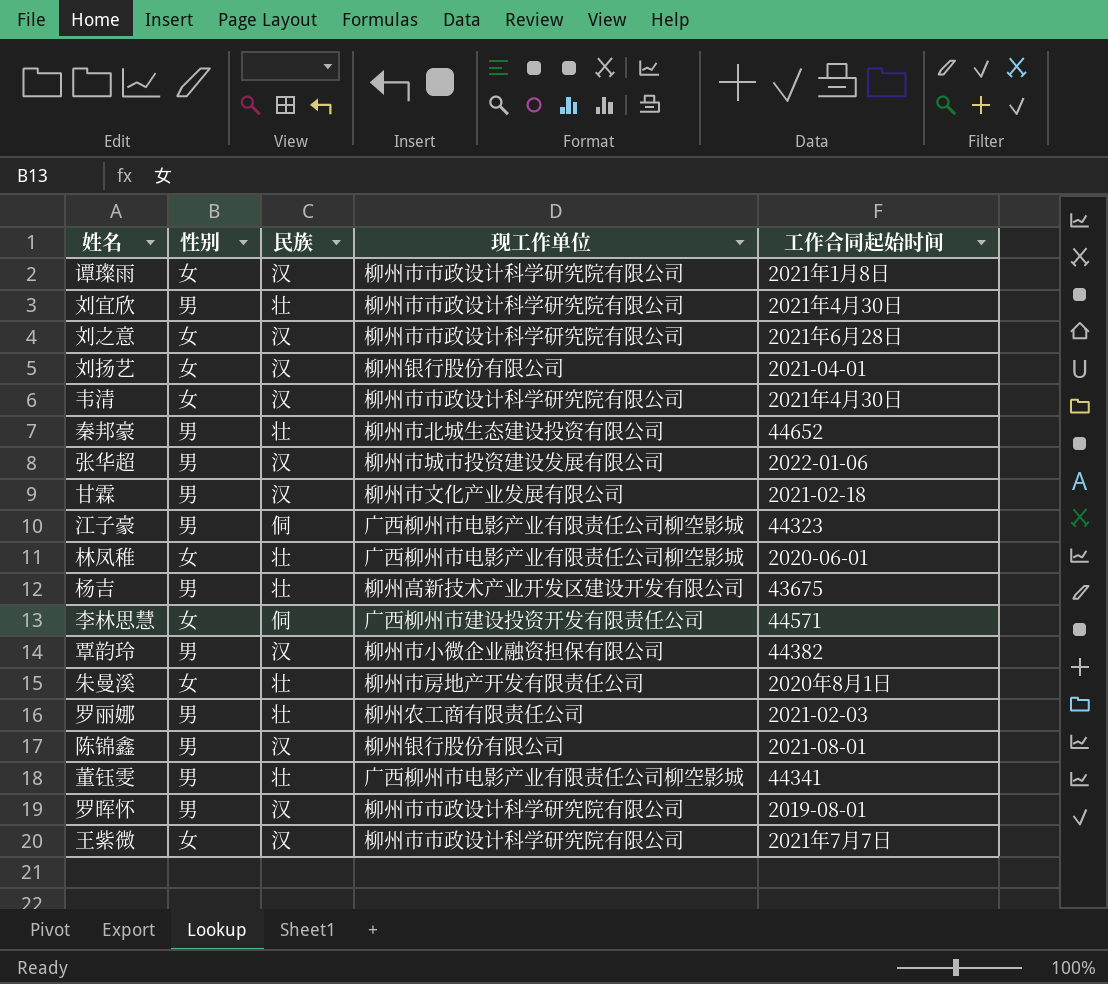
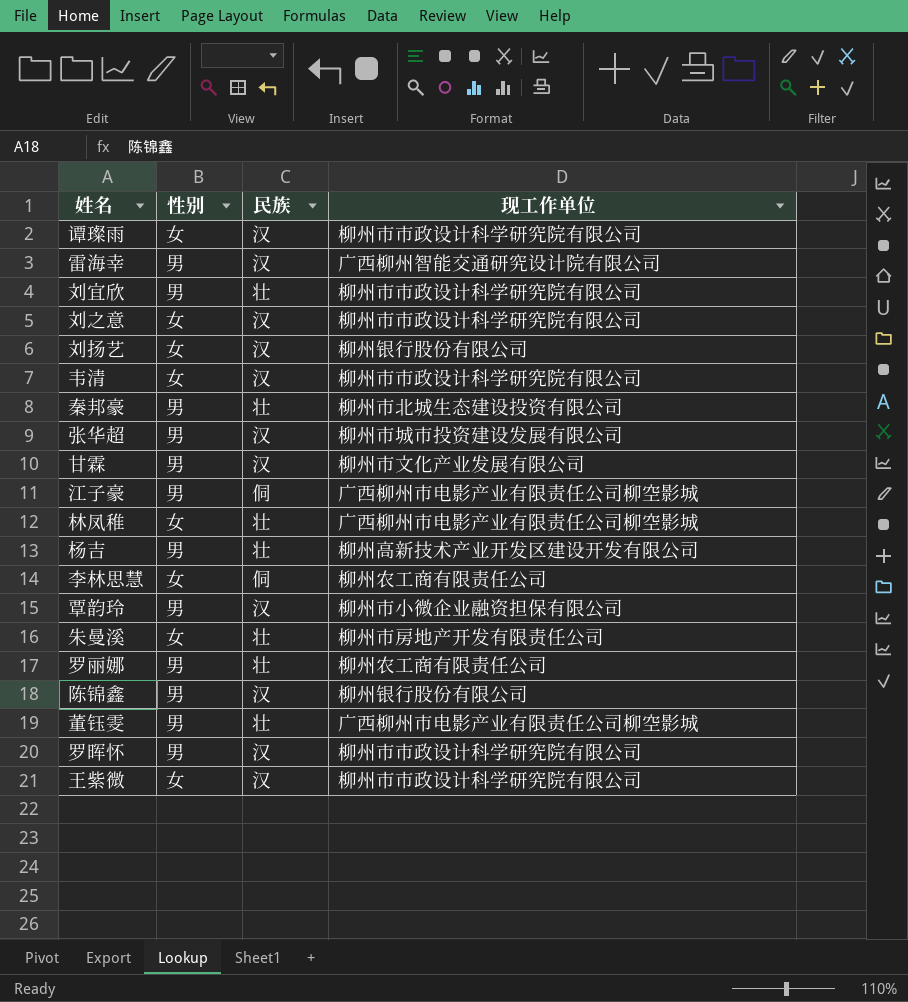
column 工作合同起始时间 | position: 5 -> none
row 雷海幸: none -> 男 | 汉 | 广西柳州智能交通研究设计院有限公司
李林思慧 | 现工作单位: 广西柳州市建设投资开发有限责任公司 -> 柳州农工商有限责任公司

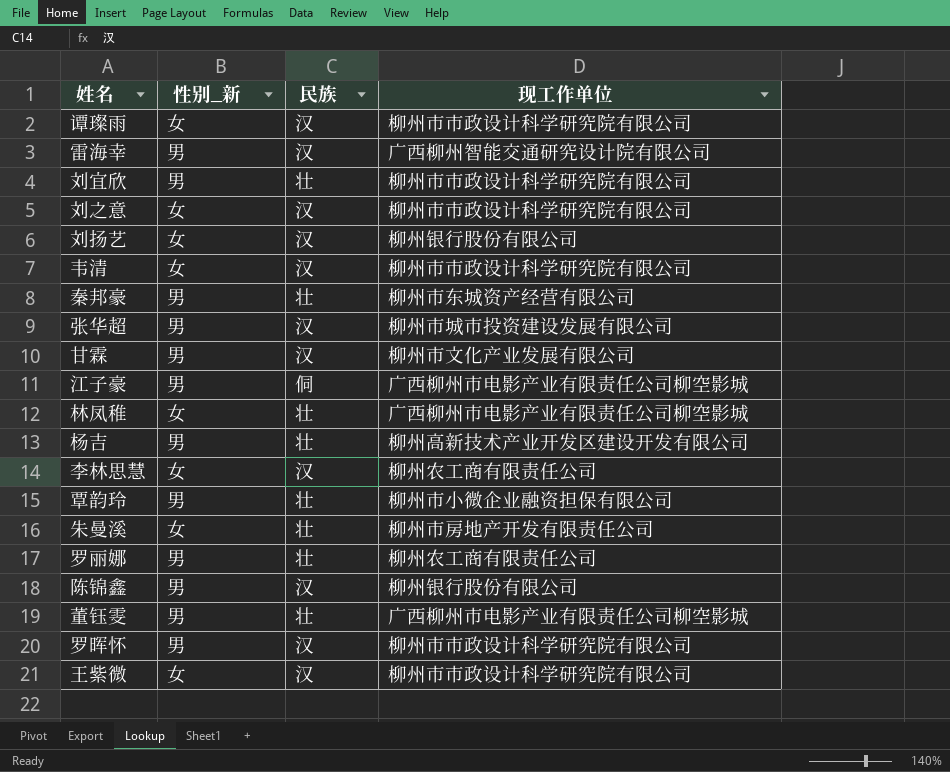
column name: 性别 -> 性别_新
秦邦豪 | 现工作单位: 柳州市北城生态建设投资有限公司 -> 柳州市东城资产经营有限公司
李林思慧 | 民族: 侗 -> 汉
覃韵玲 | 民族: 汉 -> 壮

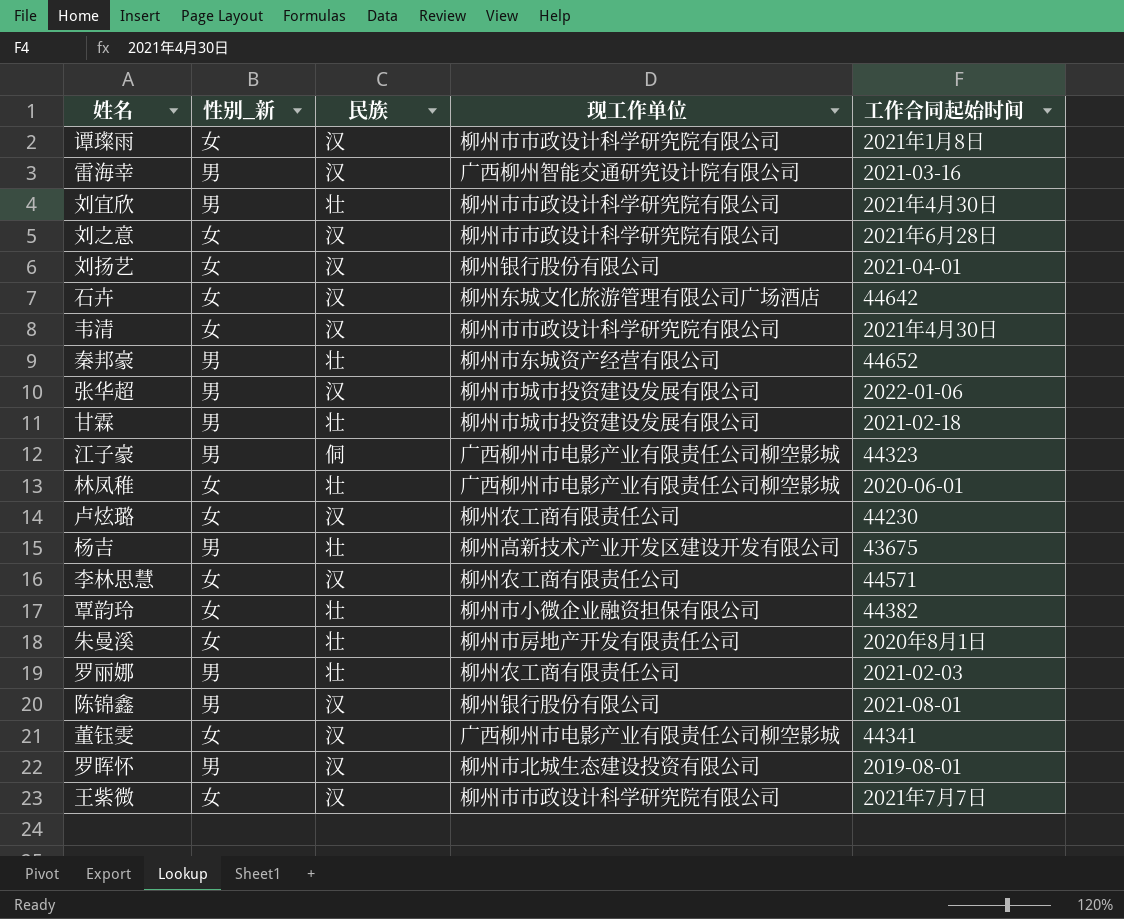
column 工作合同起始时间 | position: none -> 5
row 石卉: none -> 女 | 汉 | 柳州东城文化旅游管理有限公司广场酒店 | 44642
甘霖 | 民族: 汉 -> 壮
甘霖 | 现工作单位: 柳州市文化产业发展有限公司 -> 柳州市城市投资建设发展有限公司
row 卢炫璐: none -> 女 | 汉 | 柳州农工商有限责任公司 | 44230
覃韵玲 | 性别_新: 男 -> 女
董钰雯 | 性别_新: 男 -> 女
董钰雯 | 民族: 壮 -> 汉
罗晖怀 | 现工作单位: 柳州市市政设计科学研究院有限公司 -> 柳州市北城生态建设投资有限公司

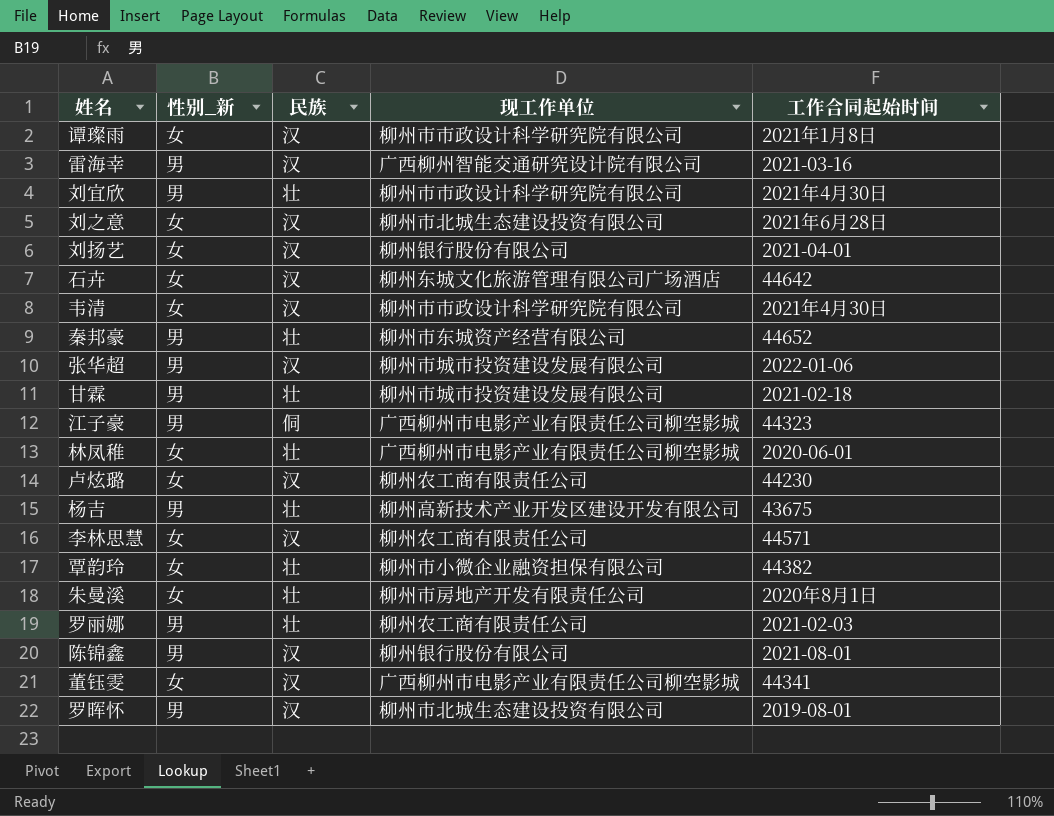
row 王紫微: 女 | 汉 | 柳州市市政设计科学研究院有限公司 | 2021年7月7日 -> none
刘之意 | 现工作单位: 柳州市市政设计科学研究院有限公司 -> 柳州市北城生态建设投资有限公司

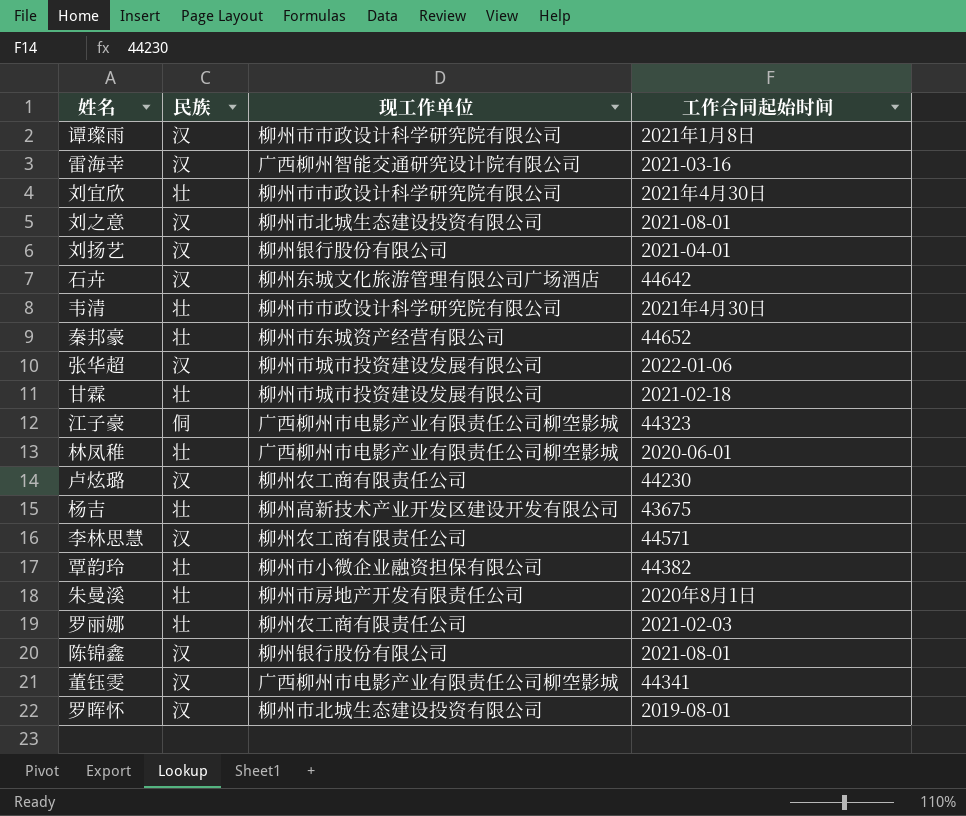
column 性别_新 | position: 2 -> none
刘之意 | 工作合同起始时间: 2021年6月28日 -> 2021-08-01
韦清 | 民族: 汉 -> 壮

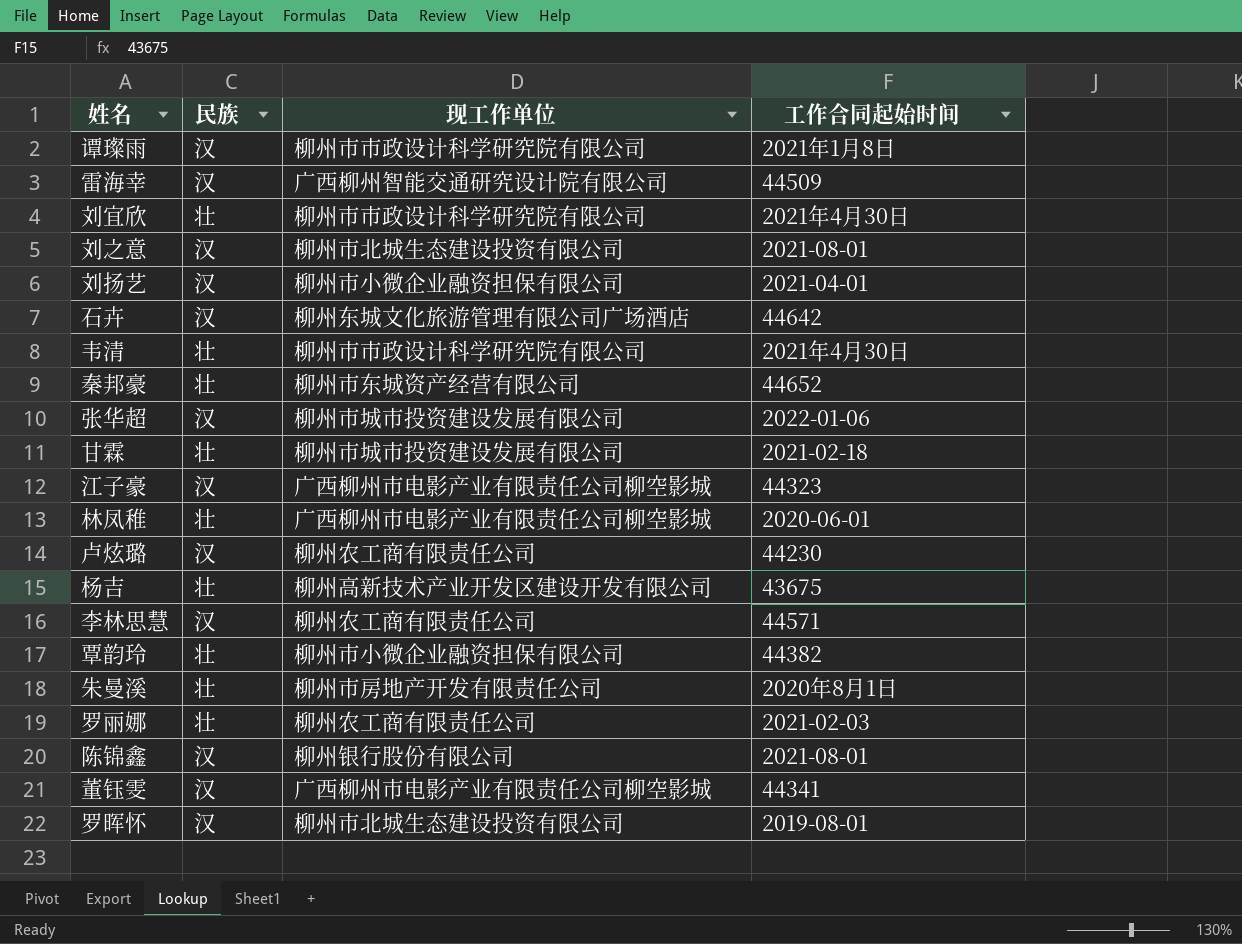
雷海幸 | 工作合同起始时间: 2021-03-16 -> 44509
刘扬艺 | 现工作单位: 柳州银行股份有限公司 -> 柳州市小微企业融资担保有限公司
江子豪 | 民族: 侗 -> 汉

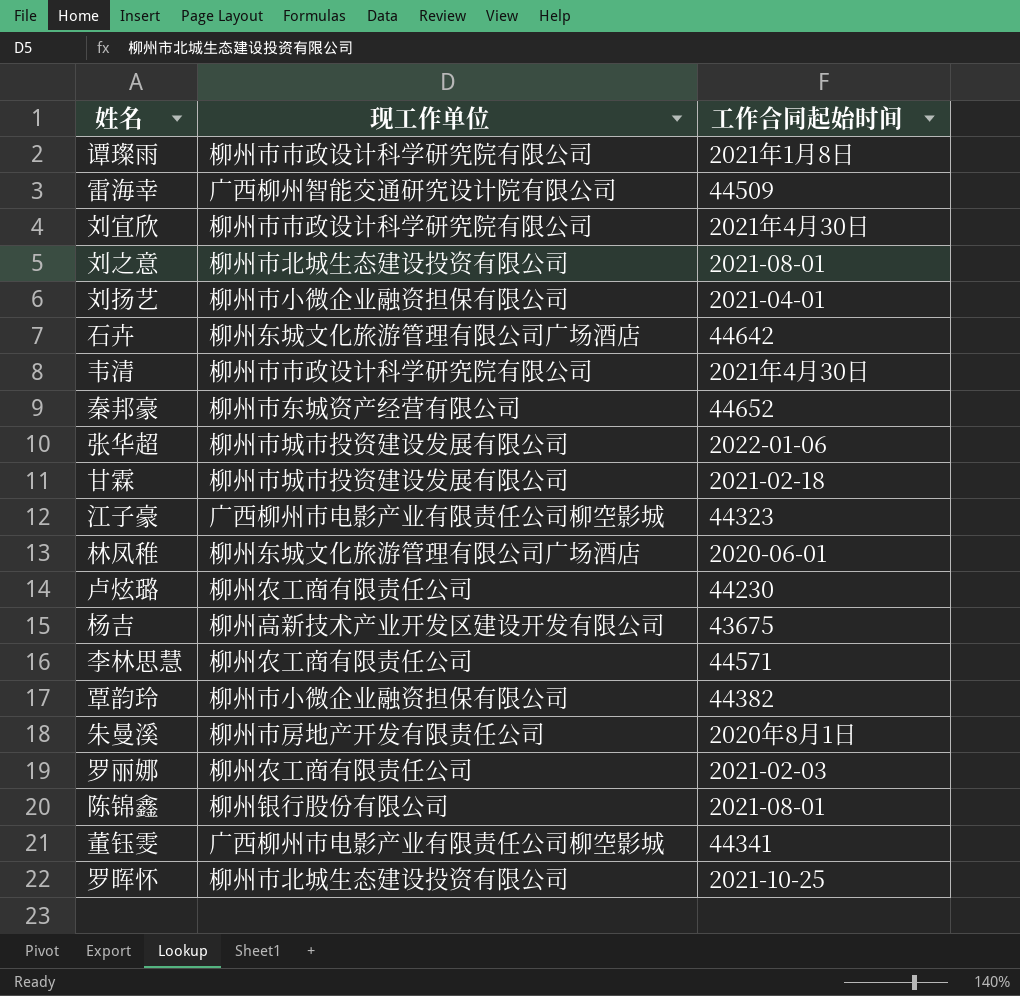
column 民族 | position: 2 -> none
林凤稚 | 现工作单位: 广西柳州市电影产业有限责任公司柳空影城 -> 柳州东城文化旅游管理有限公司广场酒店
罗晖怀 | 工作合同起始时间: 2019-08-01 -> 2021-10-25

